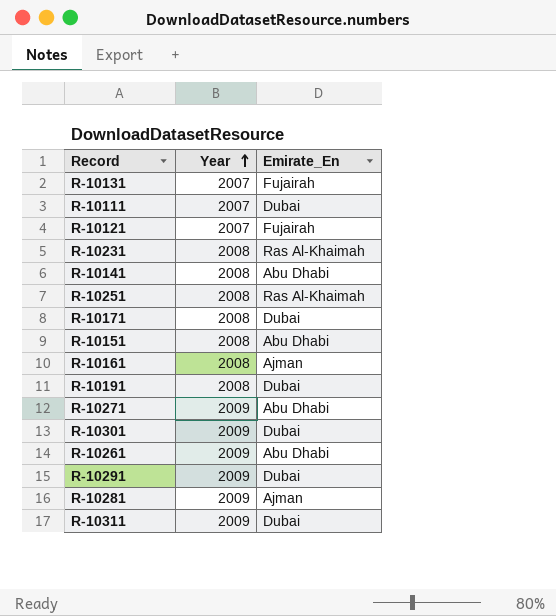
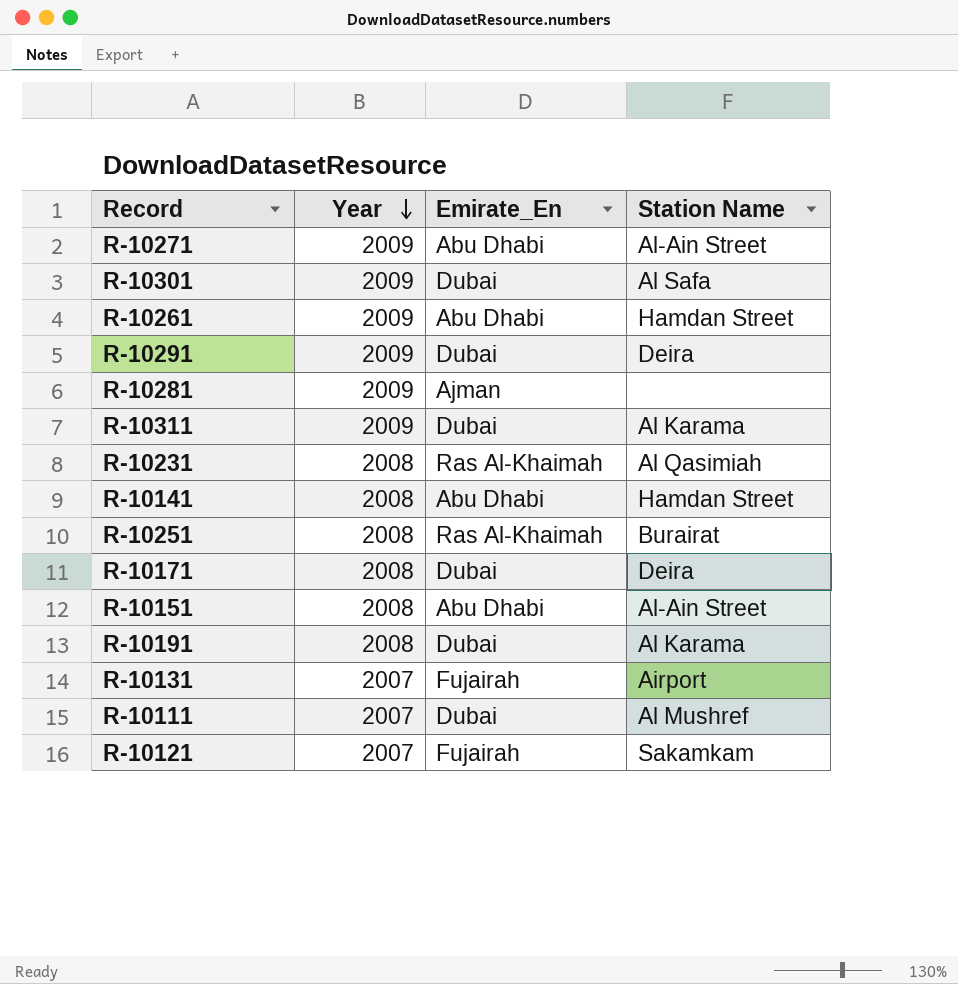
row order: Year ascending -> Year descending
column Station Name | position: none -> 4
row R-10161: 2008 | Ajman -> none

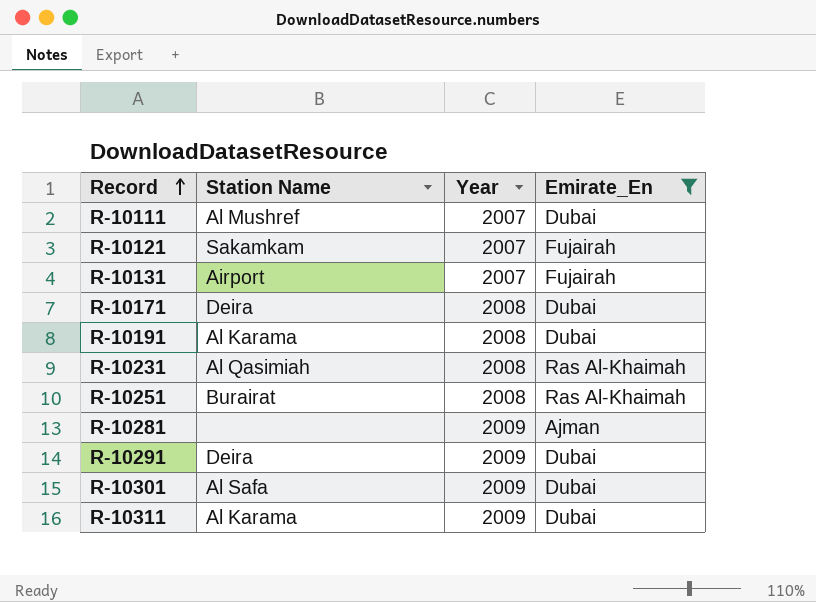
filter: none -> Emirate_En != Abu Dhabi
row order: Year descending -> Record ascending
column Station Name | position: 4 -> 2

